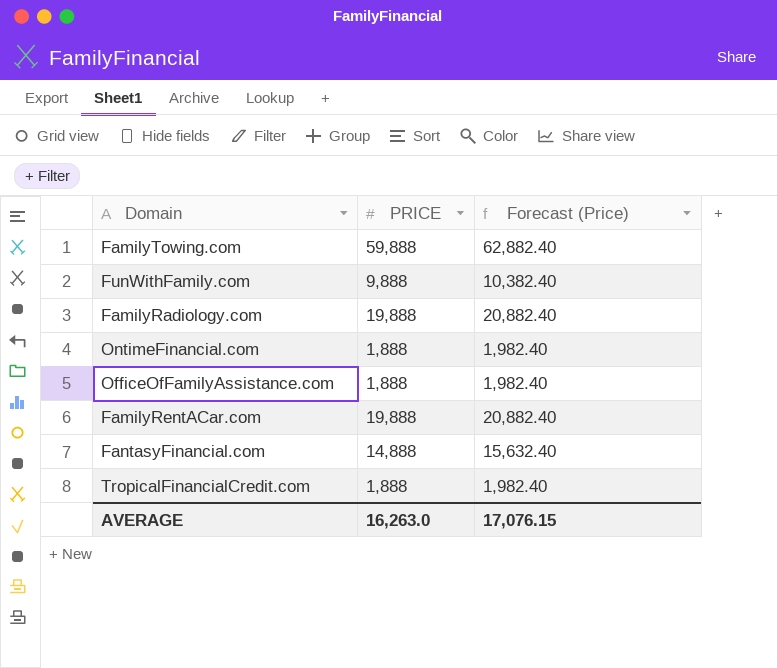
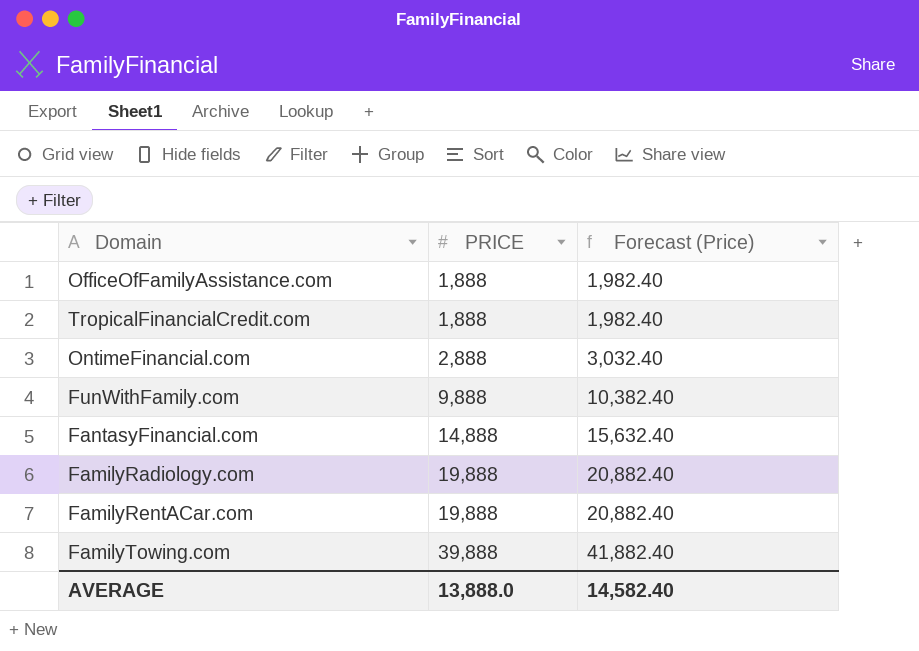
row order: none -> PRICE ascending
OntimeFinancial.com | PRICE: 1,888 -> 2,888
OntimeFinancial.com | Forecast (Price): 1,982.40 -> 3,032.40
FamilyTowing.com | PRICE: 59,888 -> 39,888
FamilyTowing.com | Forecast (Price): 62,882.40 -> 41,882.40
AVERAGE | PRICE: 16,263.0 -> 13,888.0
AVERAGE | Forecast (Price): 17,076.15 -> 14,582.40

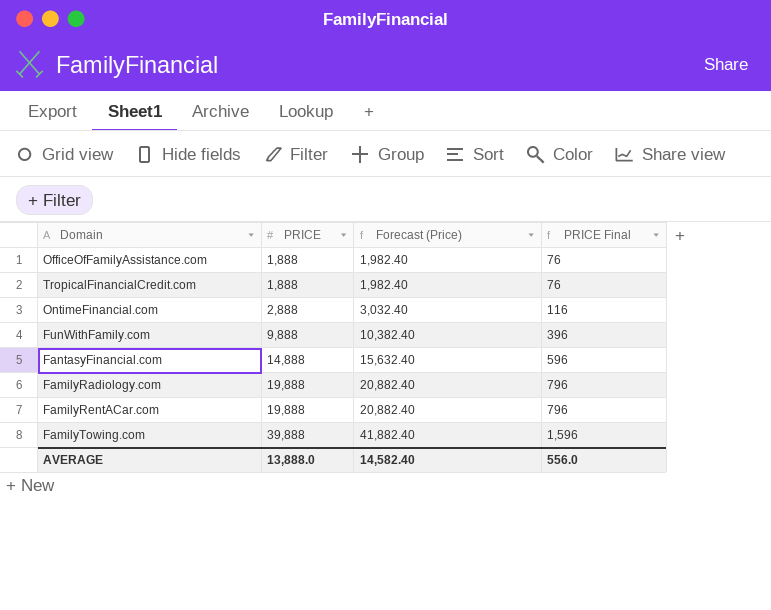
column PRICE Final | formula: none -> [PRICE] * 0.04

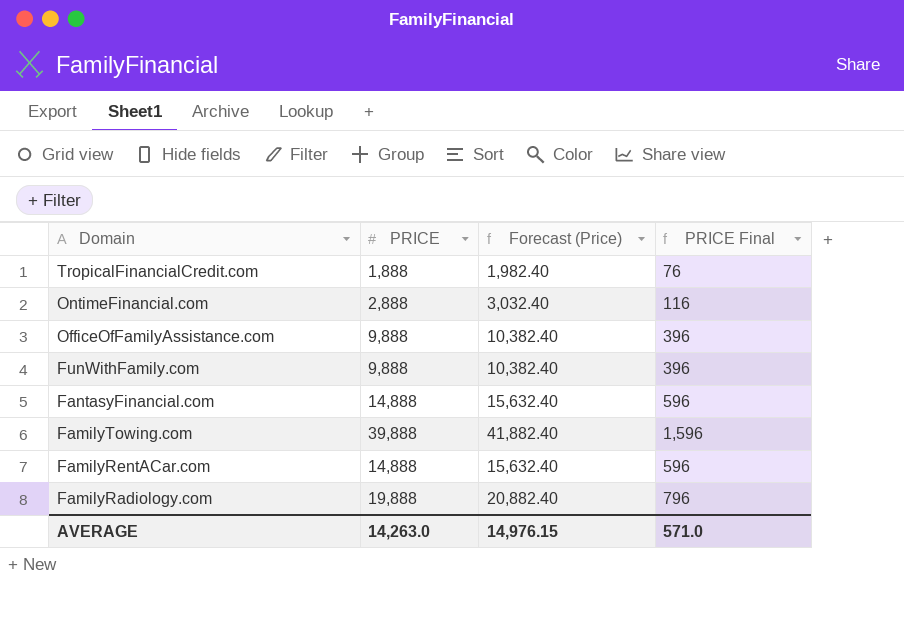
row order: PRICE ascending -> Domain descending
OfficeOfFamilyAssistance.com | PRICE: 1,888 -> 9,888
OfficeOfFamilyAssistance.com | Forecast (Price): 1,982.40 -> 10,382.40
OfficeOfFamilyAssistance.com | PRICE Final: 76 -> 396
FamilyRentACar.com | PRICE: 19,888 -> 14,888
FamilyRentACar.com | Forecast (Price): 20,882.40 -> 15,632.40
FamilyRentACar.com | PRICE Final: 796 -> 596
AVERAGE | PRICE: 13,888.0 -> 14,263.0
AVERAGE | Forecast (Price): 14,582.40 -> 14,976.15
AVERAGE | PRICE Final: 556.0 -> 571.0

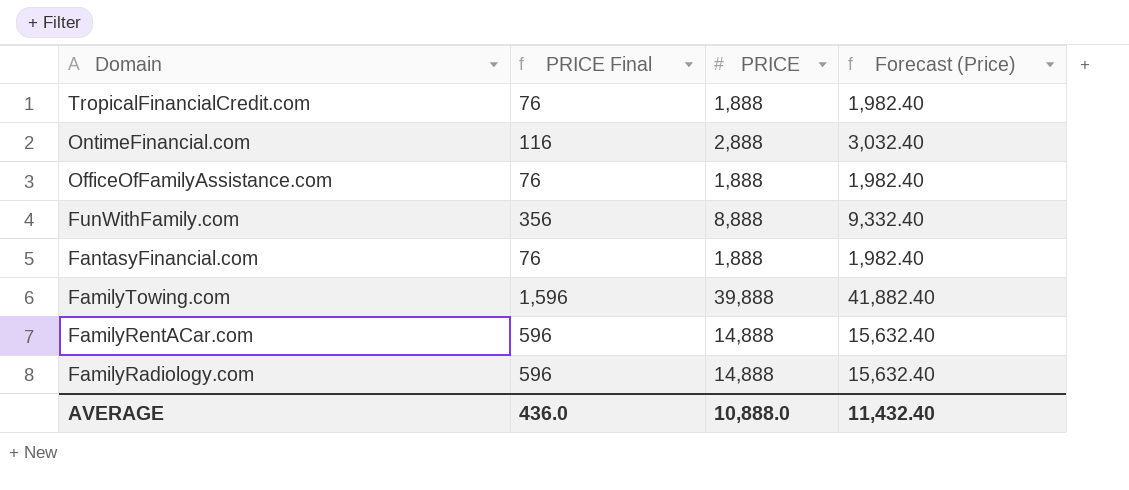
column PRICE Final | position: 4 -> 2
OfficeOfFamilyAssistance.com | PRICE Final: 396 -> 76
OfficeOfFamilyAssistance.com | PRICE: 9,888 -> 1,888
OfficeOfFamilyAssistance.com | Forecast (Price): 10,382.40 -> 1,982.40
FunWithFamily.com | PRICE Final: 396 -> 356
FunWithFamily.com | PRICE: 9,888 -> 8,888
FunWithFamily.com | Forecast (Price): 10,382.40 -> 9,332.40
FantasyFinancial.com | PRICE Final: 596 -> 76
FantasyFinancial.com | PRICE: 14,888 -> 1,888
FantasyFinancial.com | Forecast (Price): 15,632.40 -> 1,982.40
FamilyRadiology.com | PRICE Final: 796 -> 596
FamilyRadiology.com | PRICE: 19,888 -> 14,888
FamilyRadiology.com | Forecast (Price): 20,882.40 -> 15,632.40
AVERAGE | PRICE Final: 571.0 -> 436.0
AVERAGE | PRICE: 14,263.0 -> 10,888.0
AVERAGE | Forecast (Price): 14,976.15 -> 11,432.40

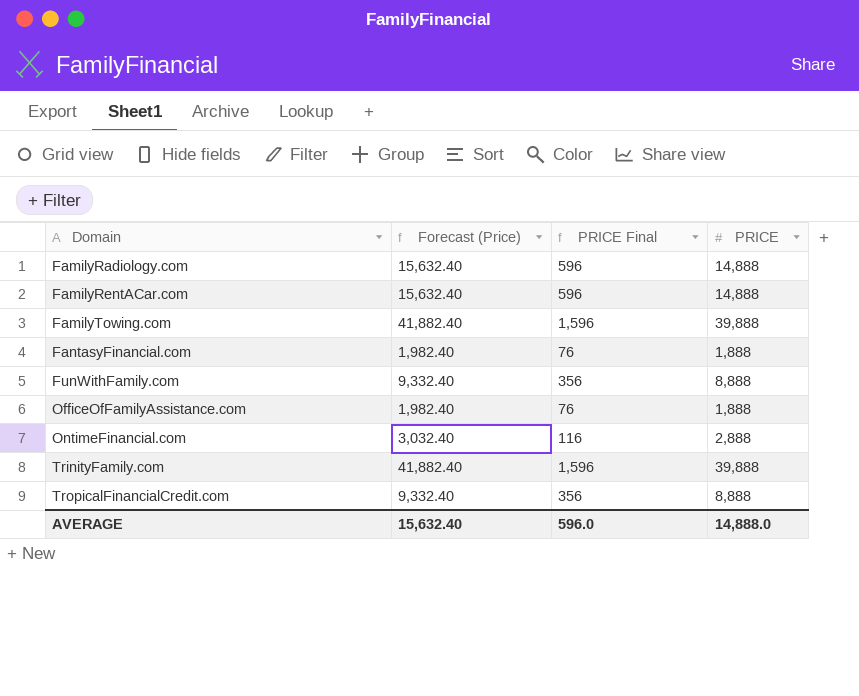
row order: Domain descending -> Domain ascending
column Forecast (Price) | position: 4 -> 2
row TrinityFamily.com: none -> 41,882.40 | 1,596 | 39,888
TropicalFinancialCredit.com | Forecast (Price): 1,982.40 -> 9,332.40
TropicalFinancialCredit.com | PRICE Final: 76 -> 356
TropicalFinancialCredit.com | PRICE: 1,888 -> 8,888
AVERAGE | Forecast (Price): 11,432.40 -> 15,632.40
AVERAGE | PRICE Final: 436.0 -> 596.0
AVERAGE | PRICE: 10,888.0 -> 14,888.0

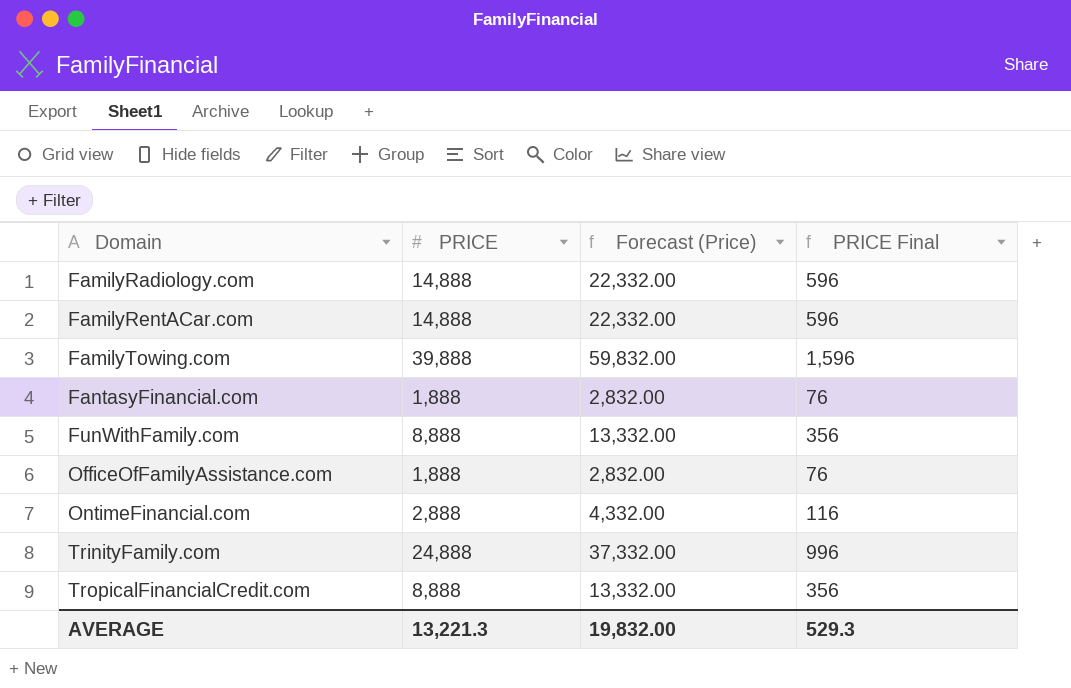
column PRICE | position: 4 -> 2
column Forecast (Price) | formula: [PRICE] * 1.05 -> [PRICE] * 1.5
TrinityFamily.com | PRICE: 39,888 -> 24,888
TrinityFamily.com | PRICE Final: 1,596 -> 996
AVERAGE | PRICE: 14,888.0 -> 13,221.3
AVERAGE | Forecast (Price): 15,632.40 -> 19,832.00
AVERAGE | PRICE Final: 596.0 -> 529.3

